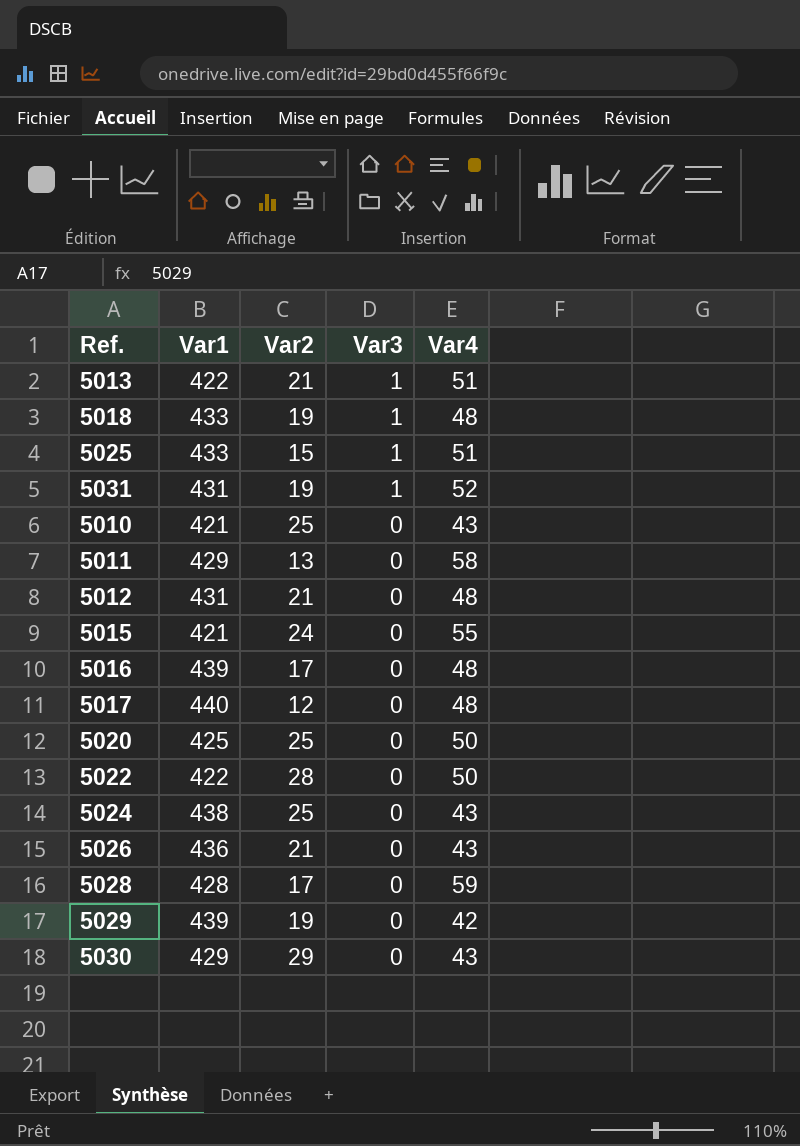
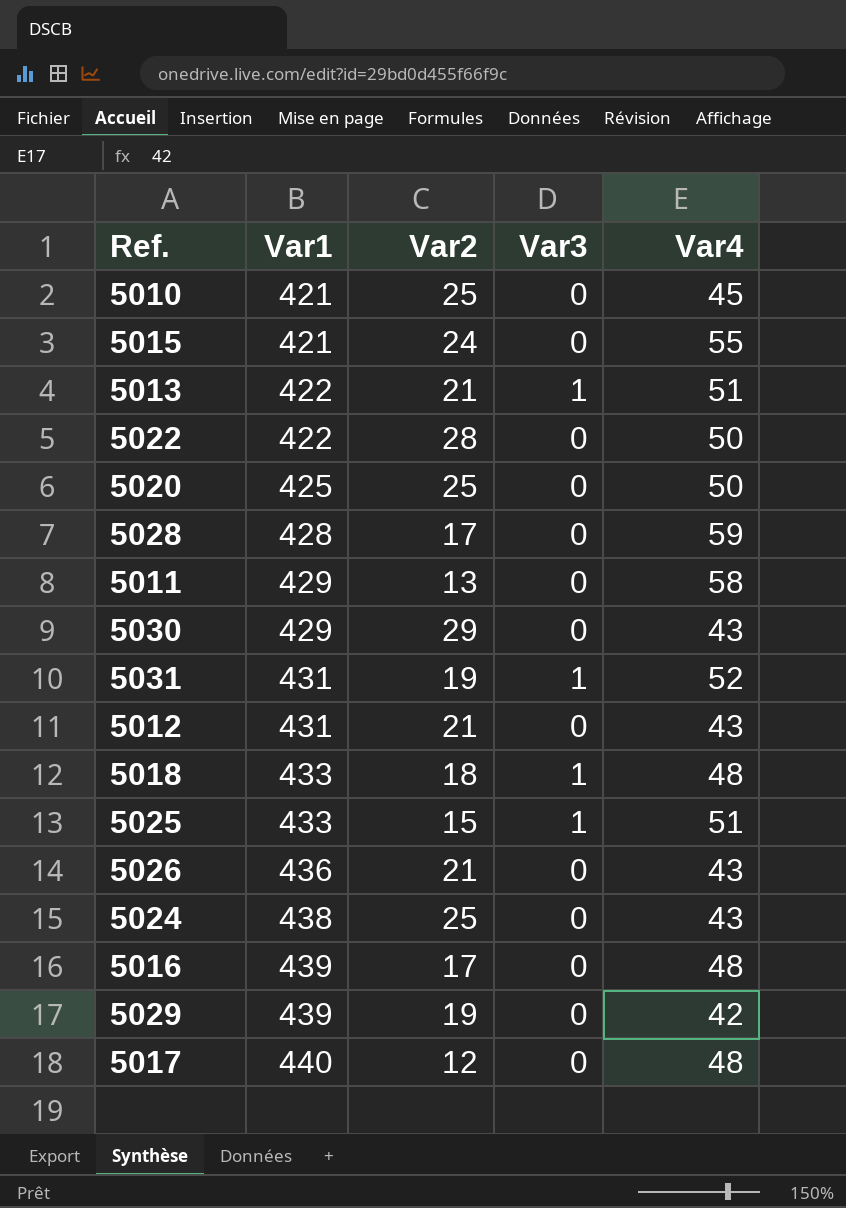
row order: Var3 descending -> Var1 ascending
5010 | Var4: 43 -> 45
5012 | Var4: 48 -> 43
5018 | Var2: 19 -> 18

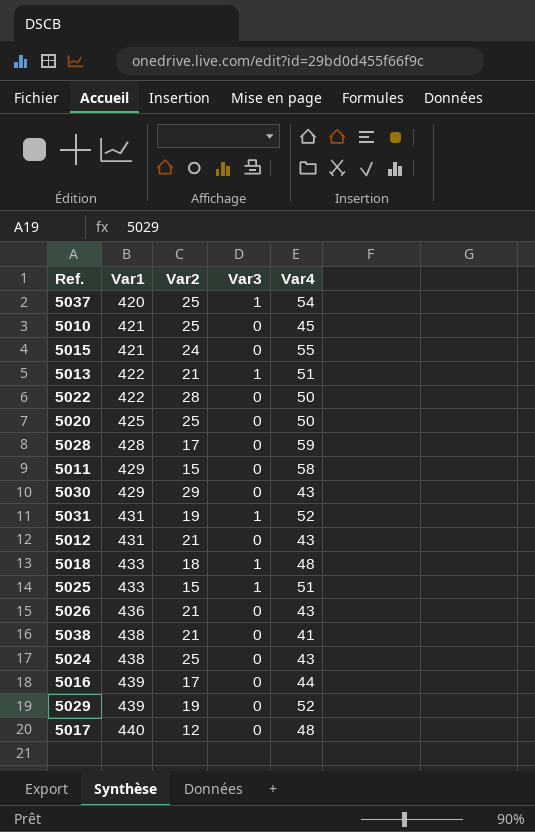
row 5037: none -> 420 | 25 | 1 | 54
5011 | Var2: 13 -> 15
row 5038: none -> 438 | 21 | 0 | 41
5016 | Var4: 48 -> 44
5029 | Var4: 42 -> 52

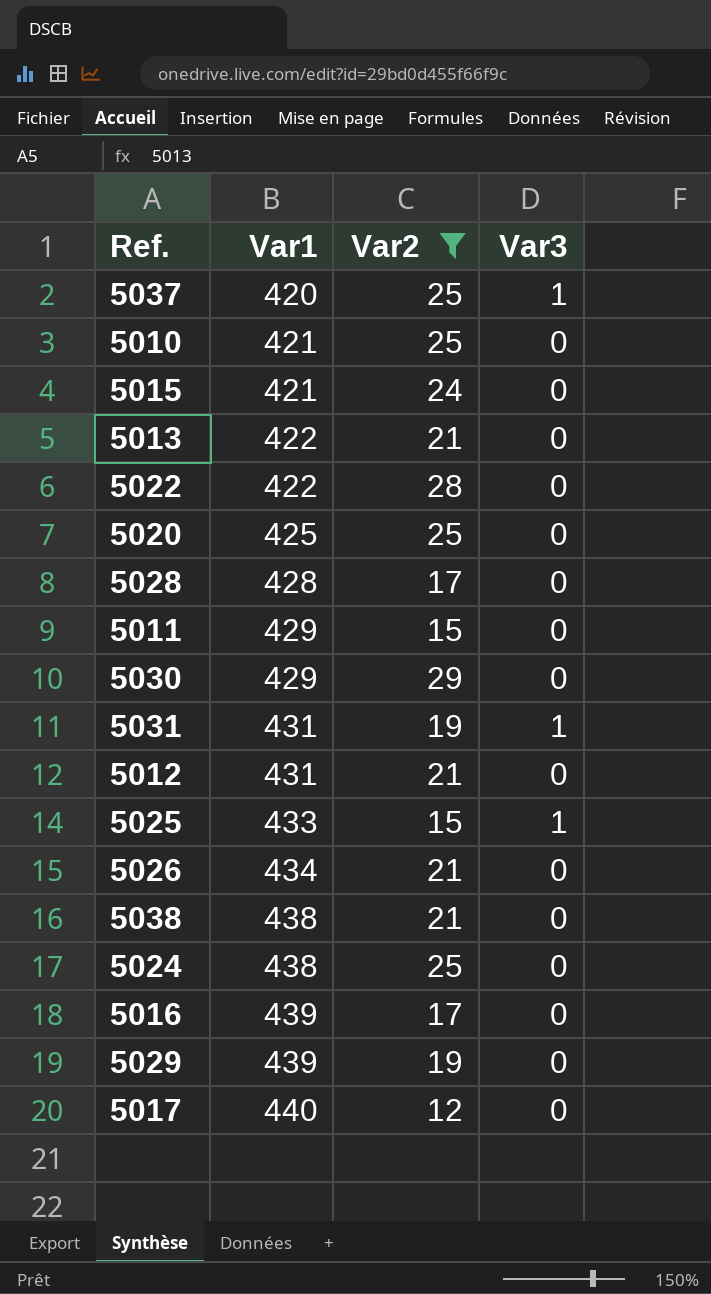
filter: none -> Var2 != 18
column Var4 | position: 5 -> none
5013 | Var3: 1 -> 0
5026 | Var1: 436 -> 434

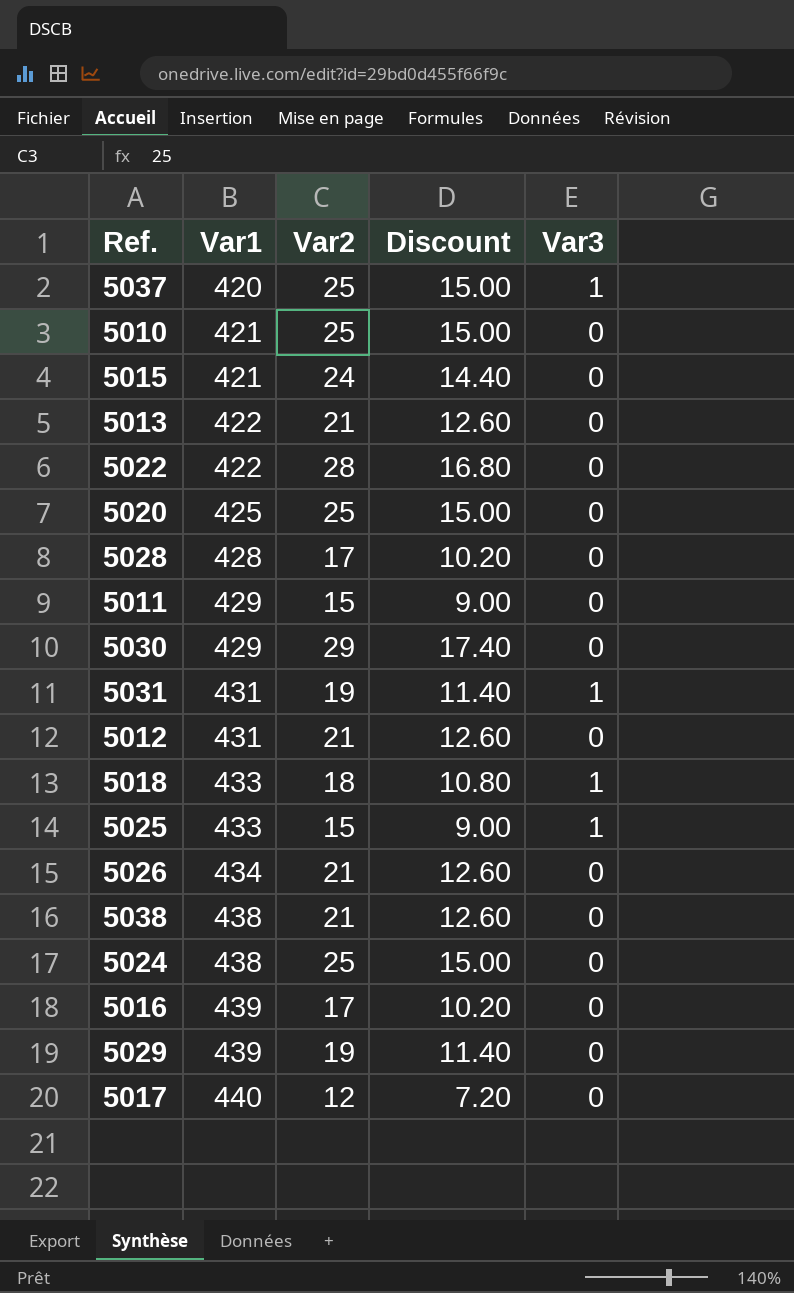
filter: Var2 != 18 -> none
column Discount | formula: none -> [Var2] * 0.6

